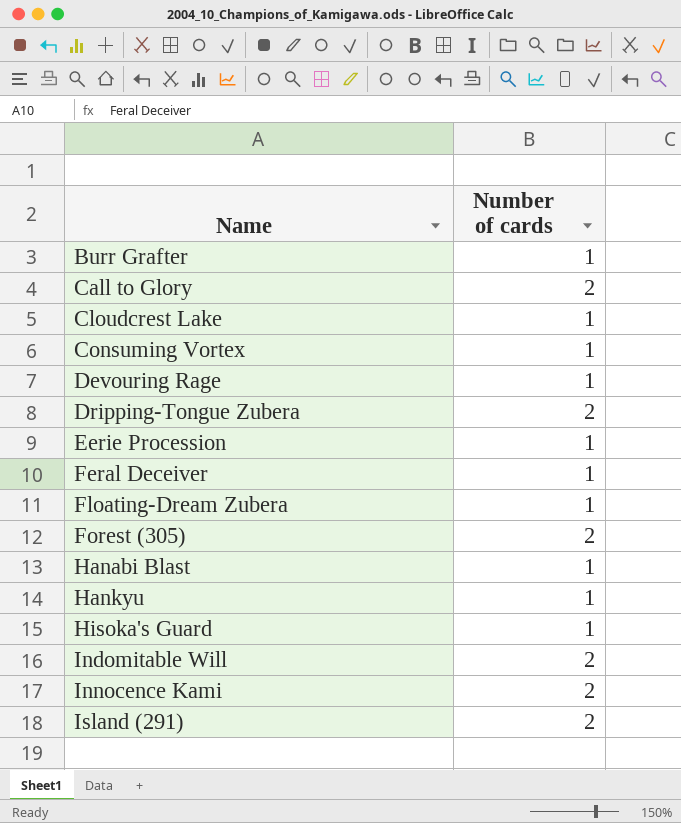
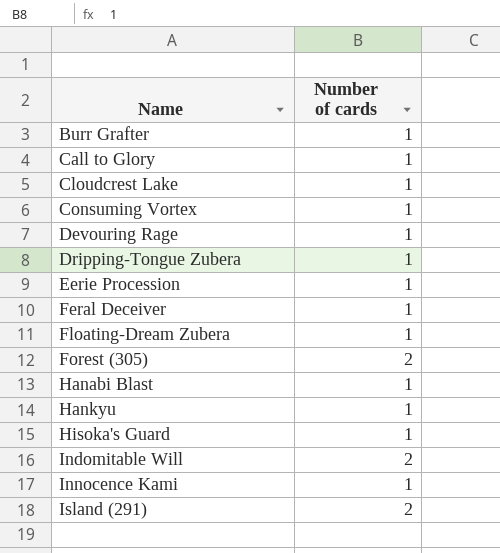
Call to Glory | Number of cards: 2 -> 1
Dripping-Tongue Zubera | Number of cards: 2 -> 1
Innocence Kami | Number of cards: 2 -> 1

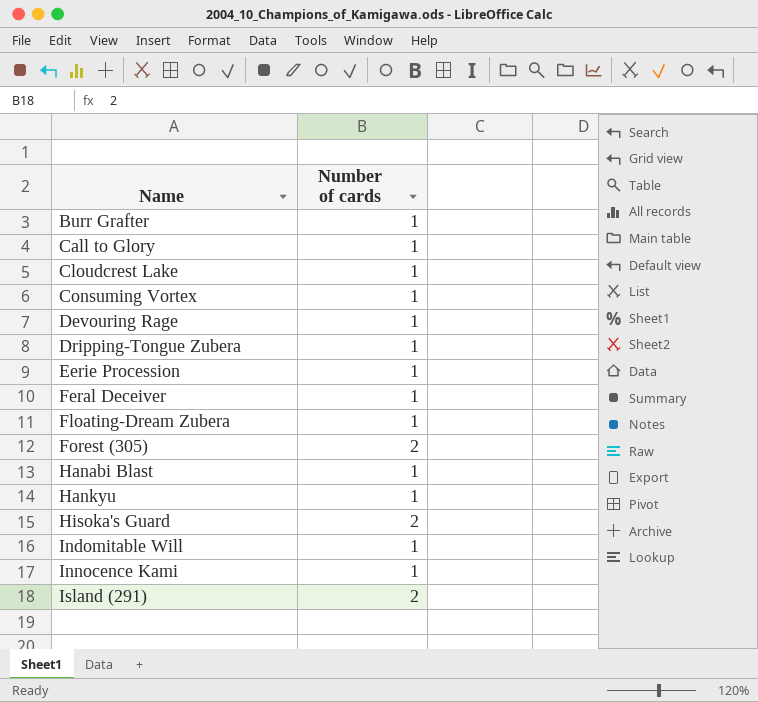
Hisoka's Guard | Number of cards: 1 -> 2
Indomitable Will | Number of cards: 2 -> 1

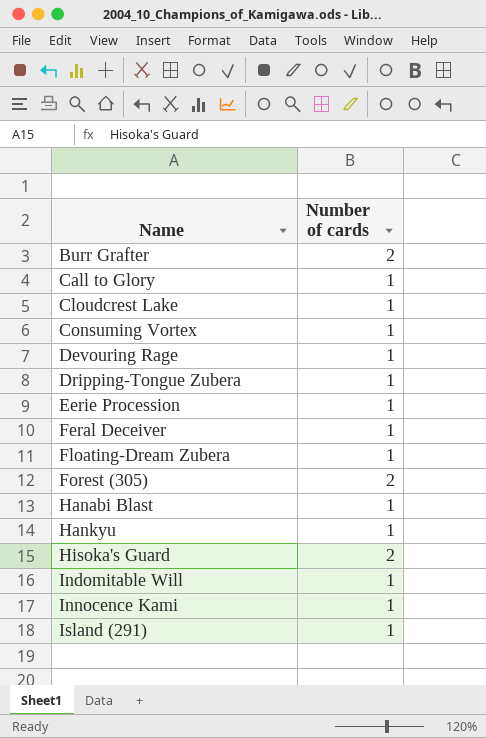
Burr Grafter | Number of cards: 1 -> 2
Island (291) | Number of cards: 2 -> 1

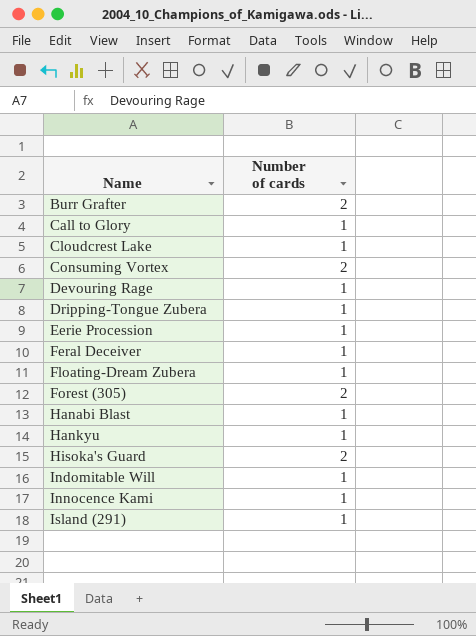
Consuming Vortex | Number of cards: 1 -> 2

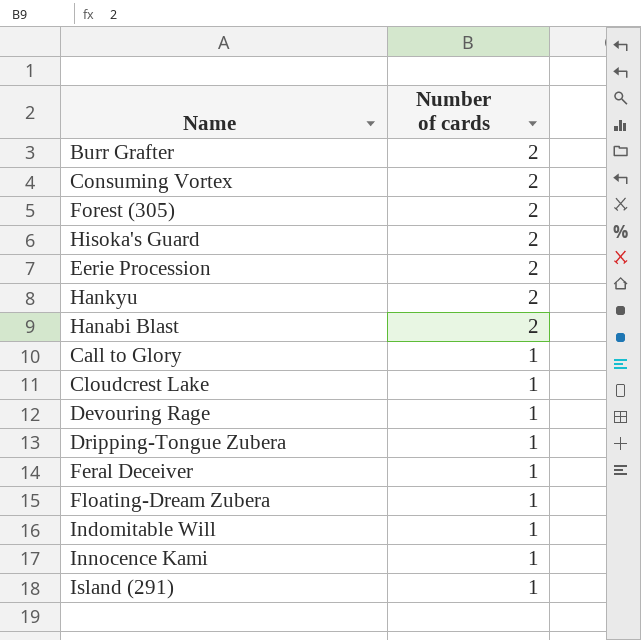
row order: Name ascending -> Number of cards descending
Eerie Procession | Number of cards: 1 -> 2
Hankyu | Number of cards: 1 -> 2
Hanabi Blast | Number of cards: 1 -> 2

